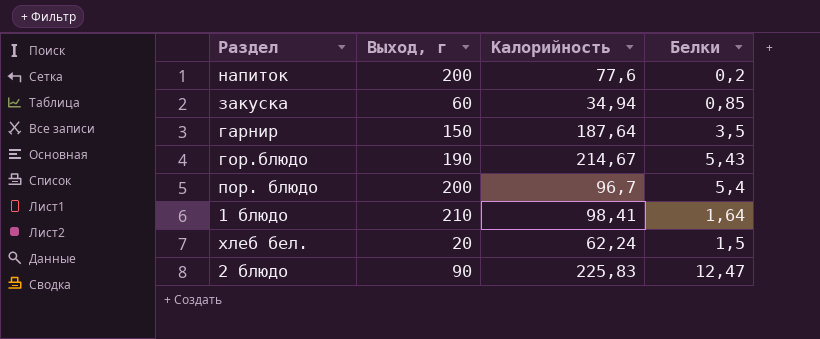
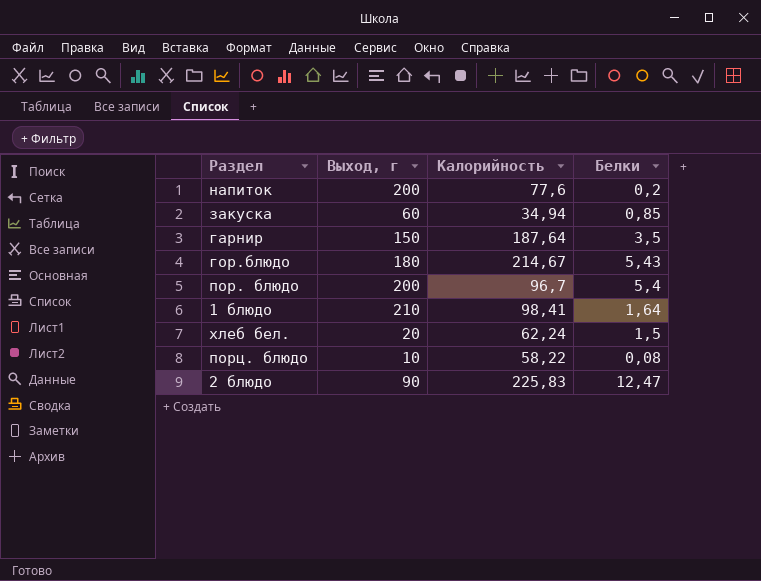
гор.блюдо | Выход, г: 190 -> 180
row порц. блюдо: none -> 10 | 58,22 | 0,08

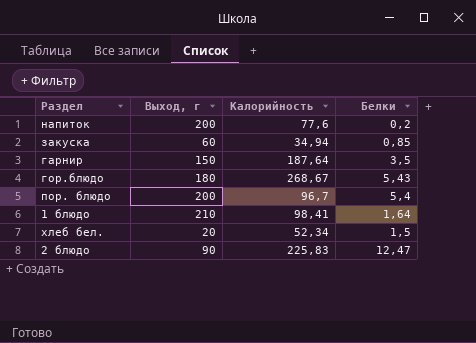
row порц. блюдо: 10 | 58,22 | 0,08 -> none
гор.блюдо | Калорийность: 214,67 -> 268,67
хлеб бел. | Калорийность: 62,24 -> 52,34

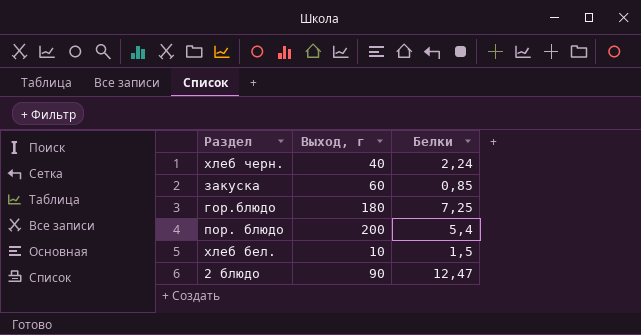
column Калорийность | position: 3 -> none
row напиток: 200 | 77,6 | 0,2 -> none
row гарнир: 150 | 187,64 | 3,5 -> none
row 1 блюдо: 210 | 98,41 | 1,64 -> none
row хлеб черн.: none -> 40 | 2,24
гор.блюдо | Белки: 5,43 -> 7,25
хлеб бел. | Выход, г: 20 -> 10

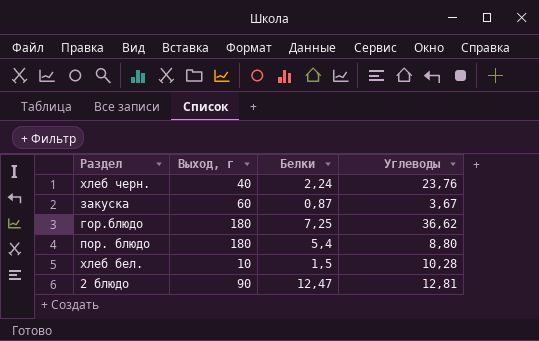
column Углеводы | position: none -> 4
закуска | Белки: 0,85 -> 0,87
пор. блюдо | Выход, г: 200 -> 180

